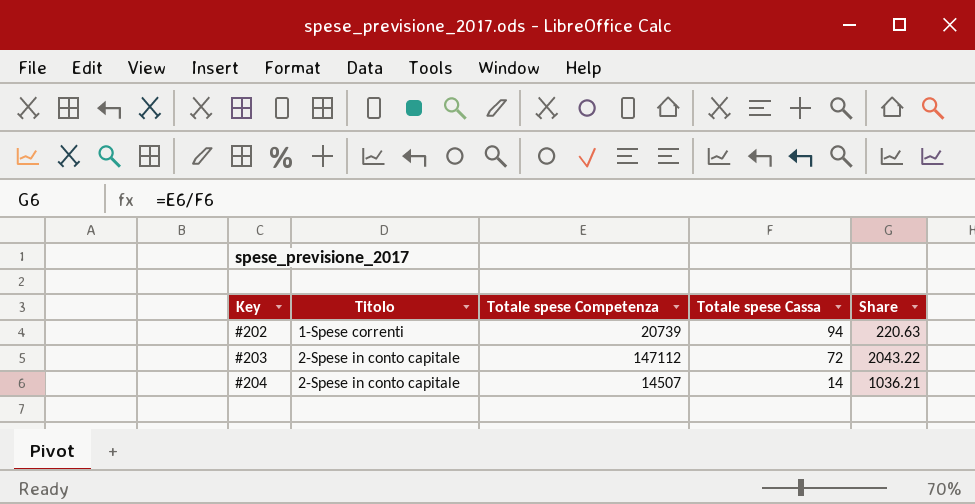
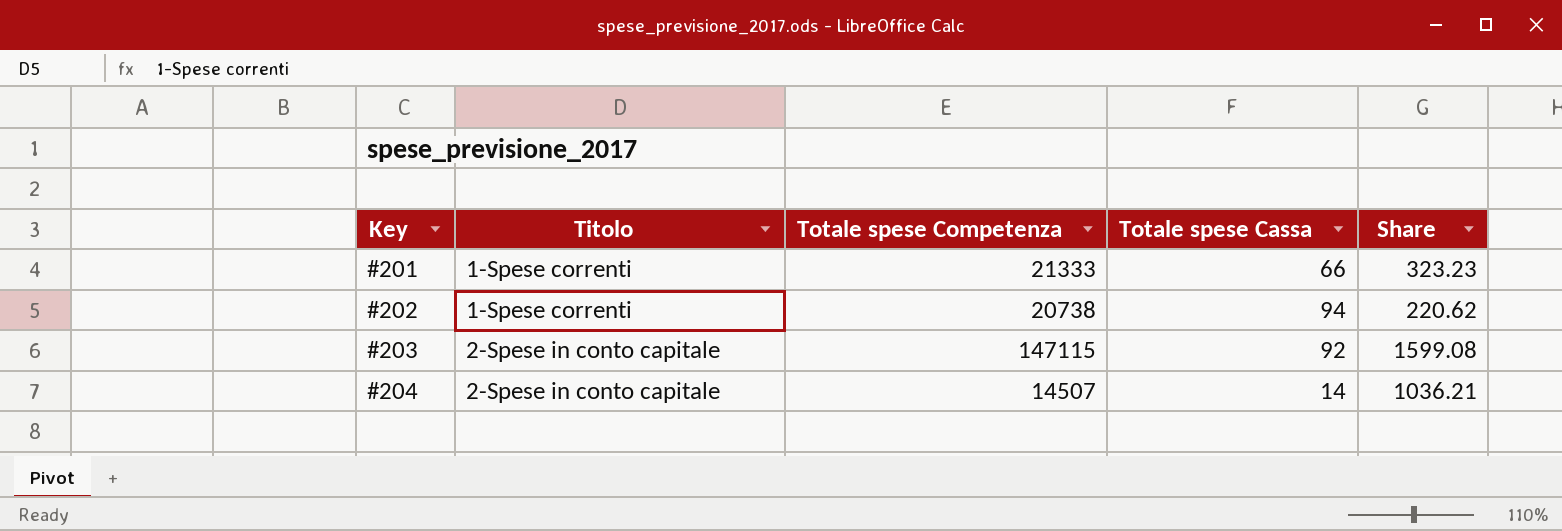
row #201: none -> 1-Spese correnti | 21333 | 66 | 323.23
#202 | Totale spese Competenza: 20739 -> 20738
#202 | Share: 220.63 -> 220.62
#203 | Totale spese Competenza: 147112 -> 147115
#203 | Totale spese Cassa: 72 -> 92
#203 | Share: 2043.22 -> 1599.08

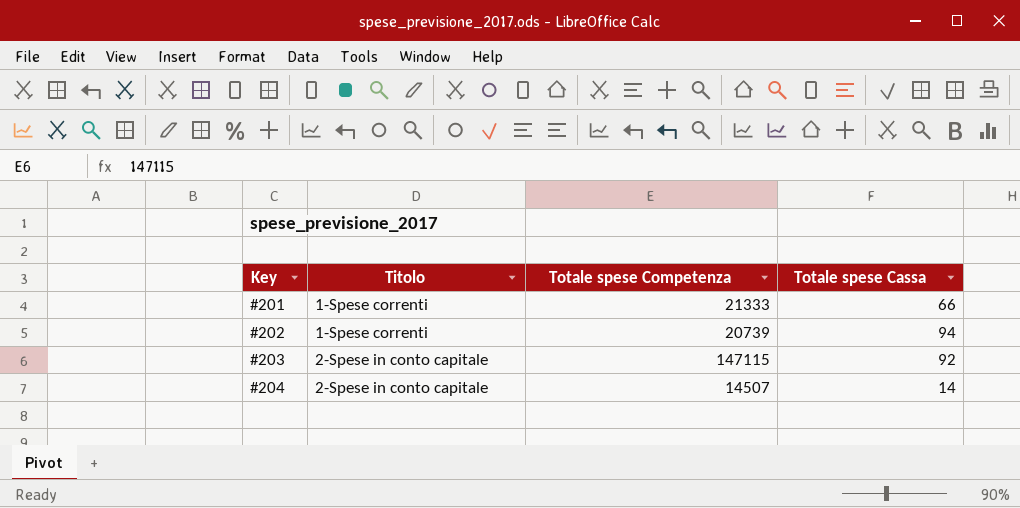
column Share | formula: [Totale spese Competenza] / [Totale spese Cassa] -> none
#202 | Totale spese Competenza: 20738 -> 20739

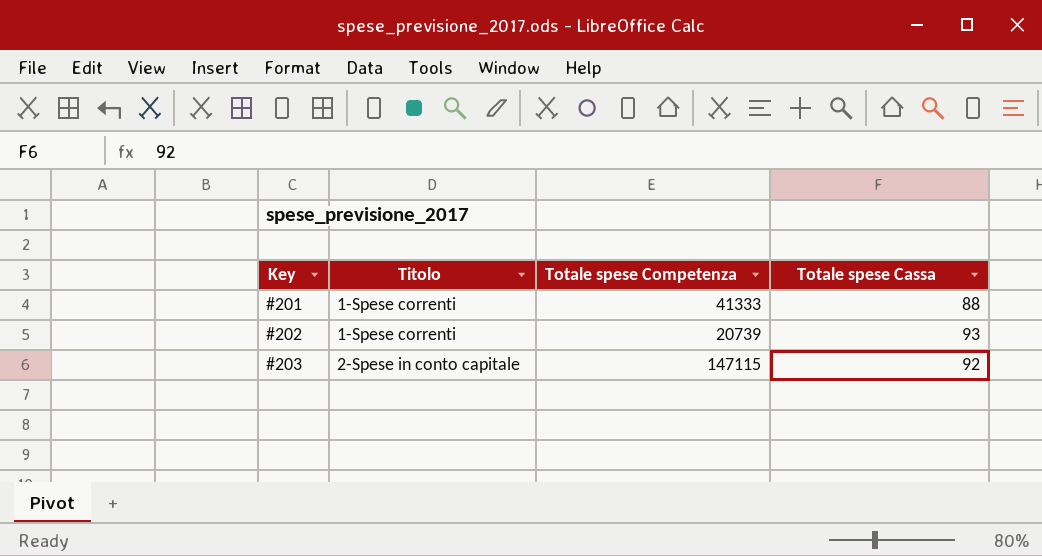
row #204: 2-Spese in conto capitale | 14507 | 14 -> none
#201 | Totale spese Competenza: 21333 -> 41333
#201 | Totale spese Cassa: 66 -> 88
#202 | Totale spese Cassa: 94 -> 93

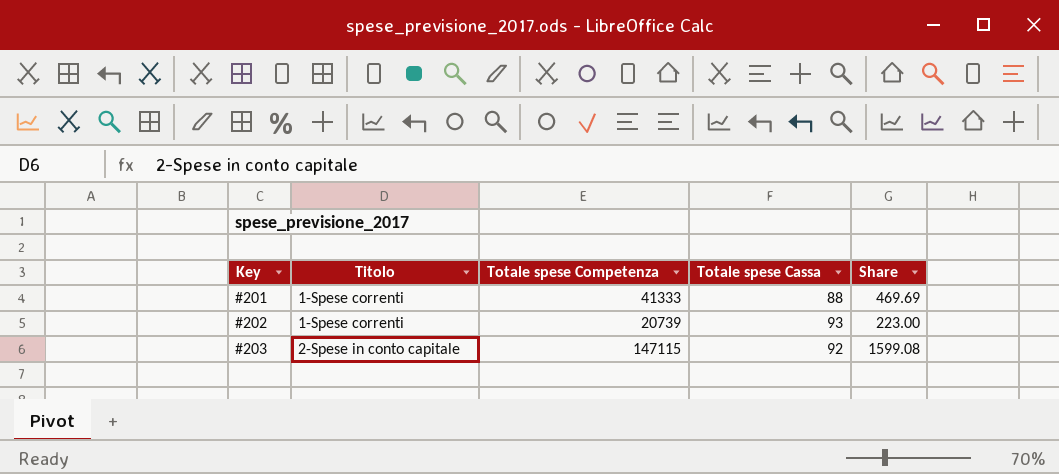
column Share | formula: none -> [Totale spese Competenza] / [Totale spese Cassa]

